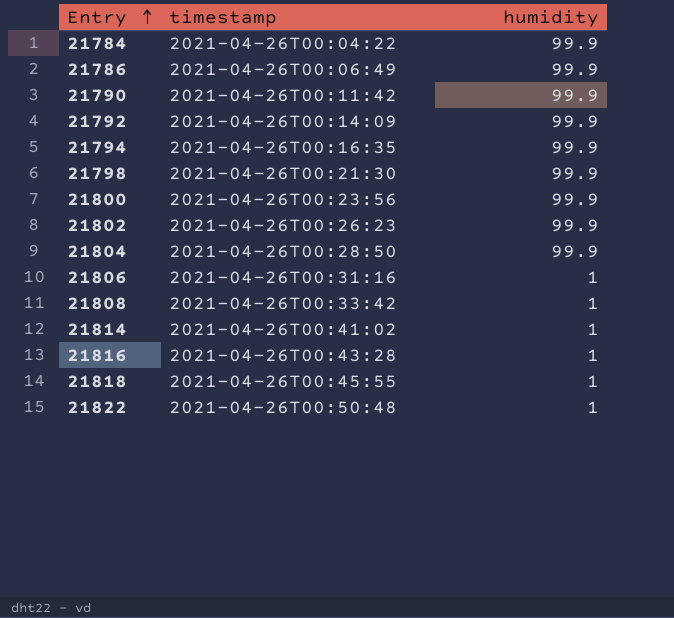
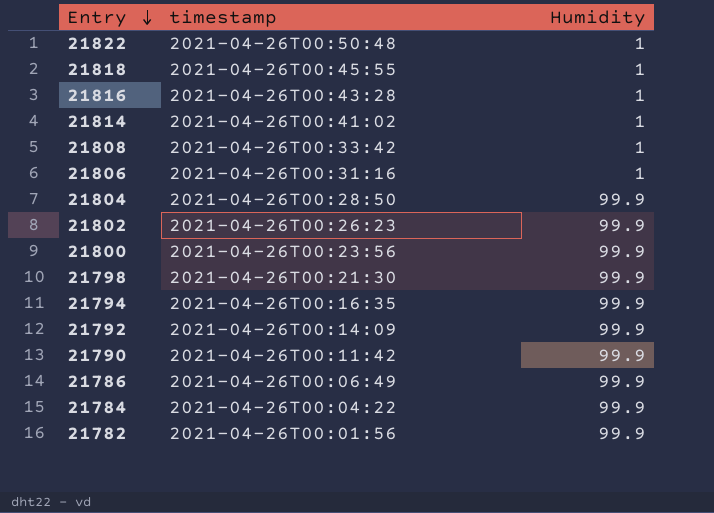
row order: Entry ascending -> Entry descending
column name: humidity -> Humidity
row 21782: none -> 2021-04-26T00:01:56 | 99.9

